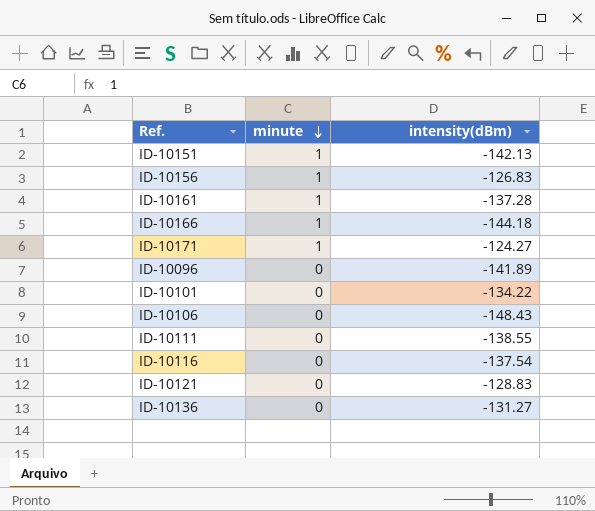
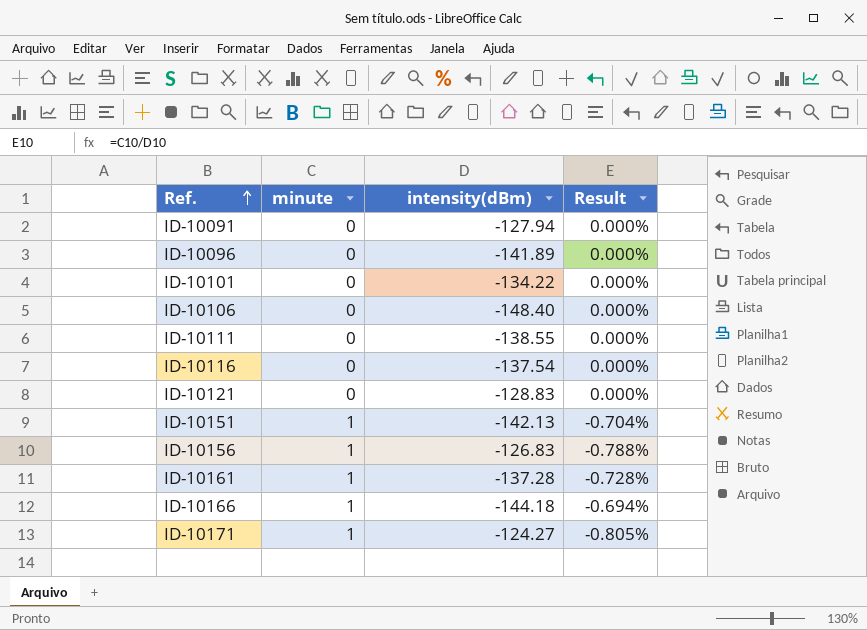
row order: minute descending -> Ref. ascending
column Result | formula: none -> [minute] / [intensity(dBm)]
row ID-10136: 0 | -131.27 -> none
row ID-10091: none -> 0 | -127.94 | 0.000%
ID-10106 | intensity(dBm): -148.43 -> -148.40

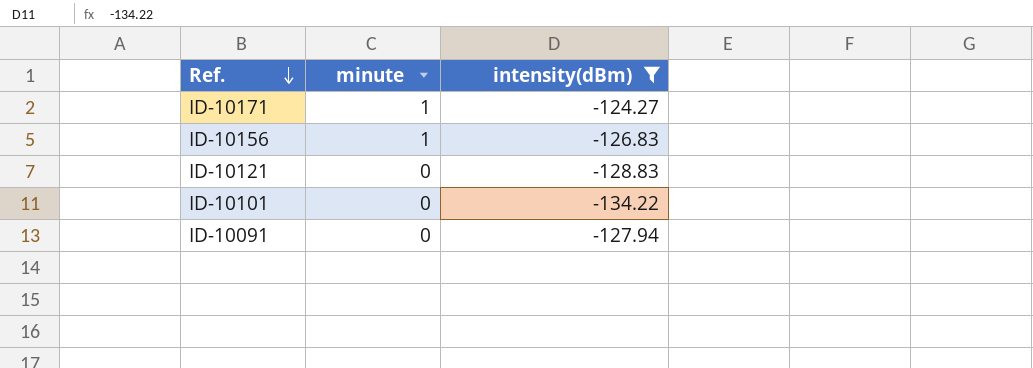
filter: none -> intensity(dBm) >= -134.22
row order: Ref. ascending -> Ref. descending
column Result | formula: [minute] / [intensity(dBm)] -> none

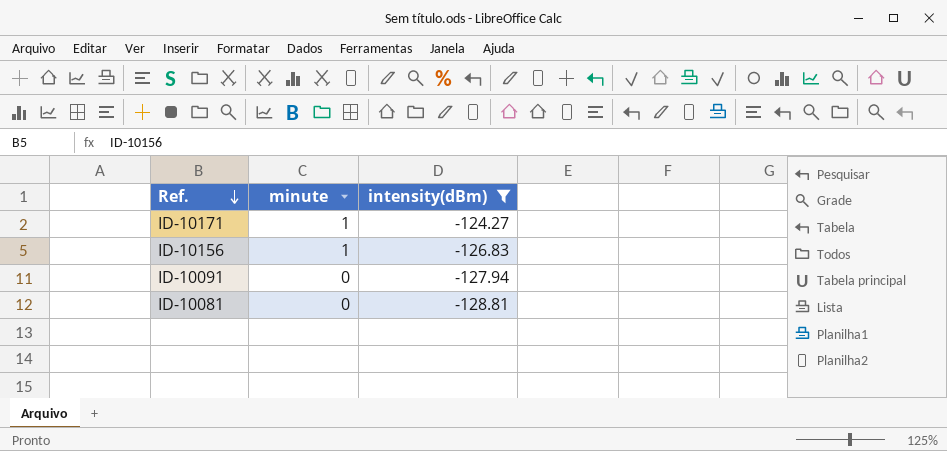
row ID-10121: 0 | -128.83 -> none
row ID-10101: 0 | -134.22 -> none
row ID-10081: none -> 0 | -128.81

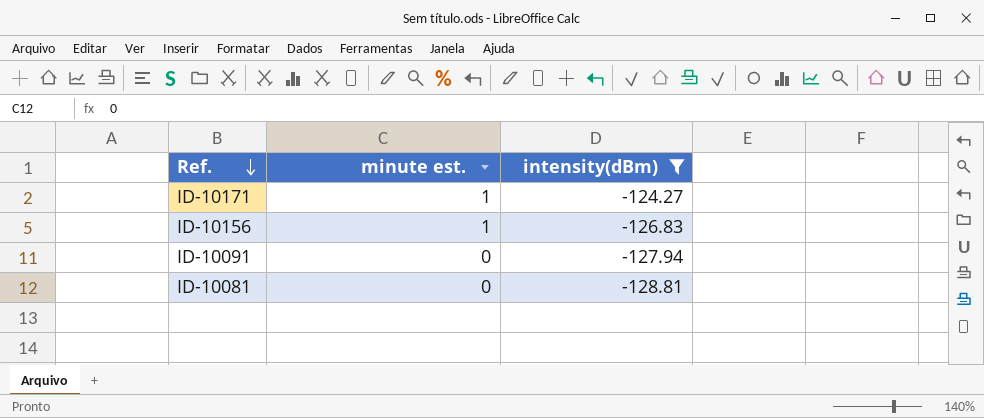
column name: minute -> minute est.

